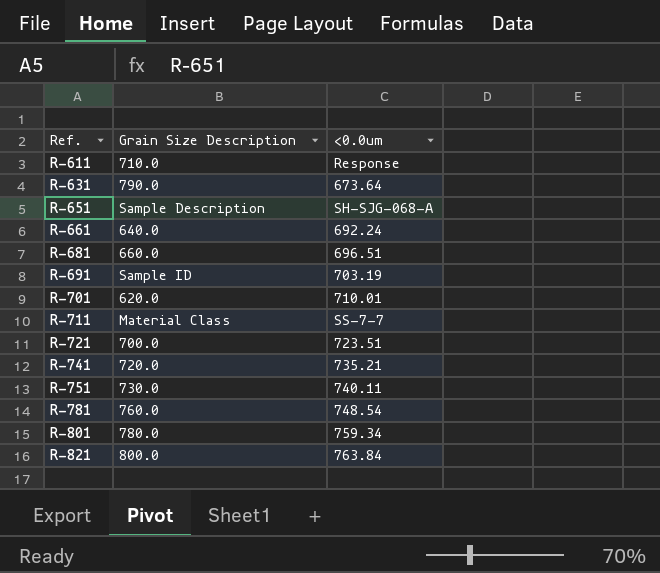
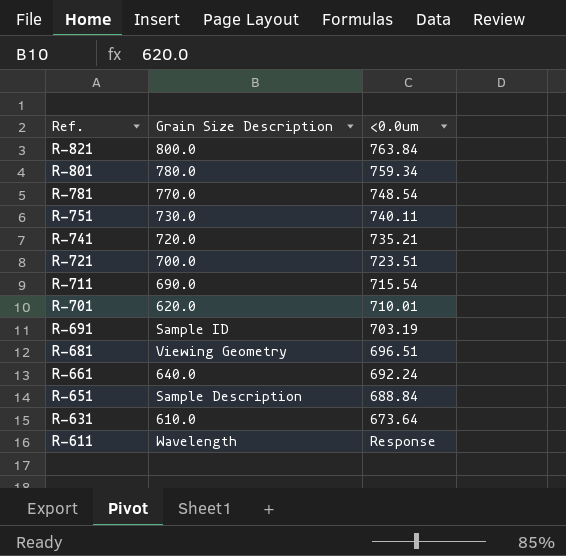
row order: Ref. ascending -> Ref. descending
R-781 | Grain Size Description: 760.0 -> 770.0
R-711 | Grain Size Description: Material Class -> 690.0
R-711 | <0.0um: SS-7-7 -> 715.54
R-681 | Grain Size Description: 660.0 -> Viewing Geometry
R-651 | <0.0um: SH-SJG-068-A -> 688.84
R-631 | Grain Size Description: 790.0 -> 610.0
R-611 | Grain Size Description: 710.0 -> Wavelength

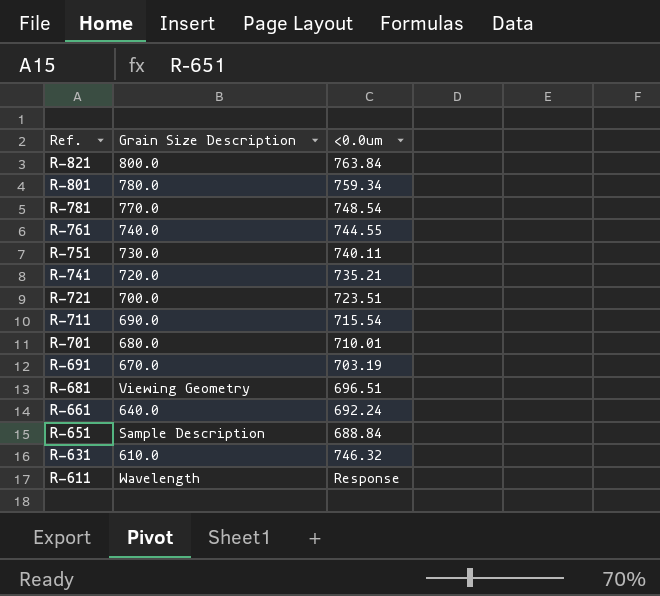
row R-761: none -> 740.0 | 744.55
R-701 | Grain Size Description: 620.0 -> 680.0
R-691 | Grain Size Description: Sample ID -> 670.0
R-631 | <0.0um: 673.64 -> 746.32

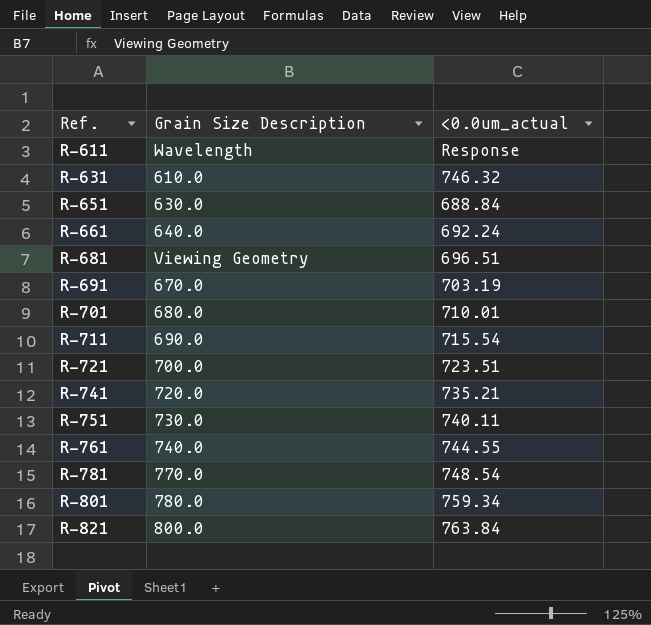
row order: Ref. descending -> Ref. ascending
column name: <0.0um -> <0.0um_actual
R-651 | Grain Size Description: Sample Description -> 630.0

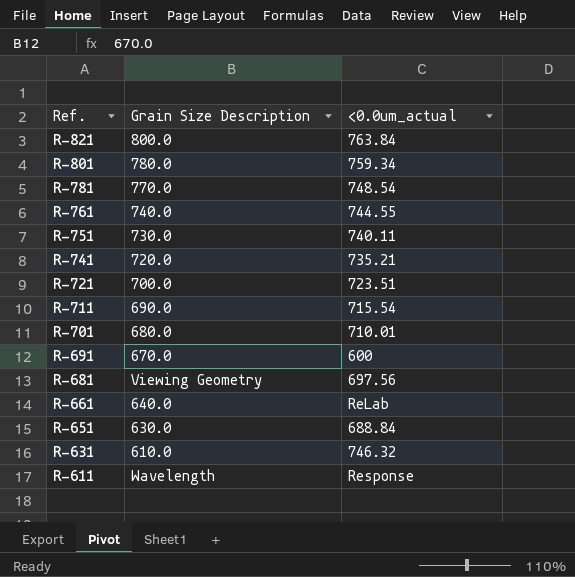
row order: Ref. ascending -> Ref. descending
R-691 | <0.0um_actual: 703.19 -> 600
R-681 | <0.0um_actual: 696.51 -> 697.56
R-661 | <0.0um_actual: 692.24 -> ReLab

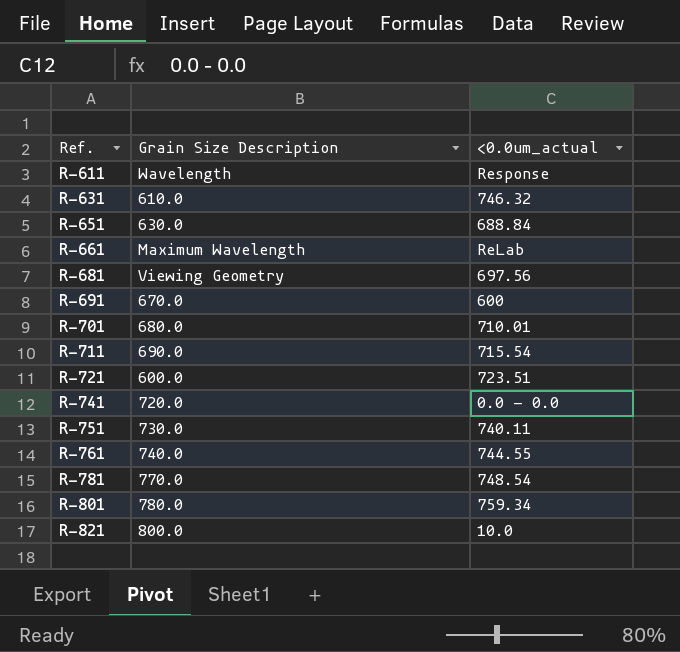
row order: Ref. descending -> Ref. ascending
R-661 | Grain Size Description: 640.0 -> Maximum Wavelength
R-721 | Grain Size Description: 700.0 -> 600.0
R-741 | <0.0um_actual: 735.21 -> 0.0 - 0.0
R-821 | <0.0um_actual: 763.84 -> 10.0

